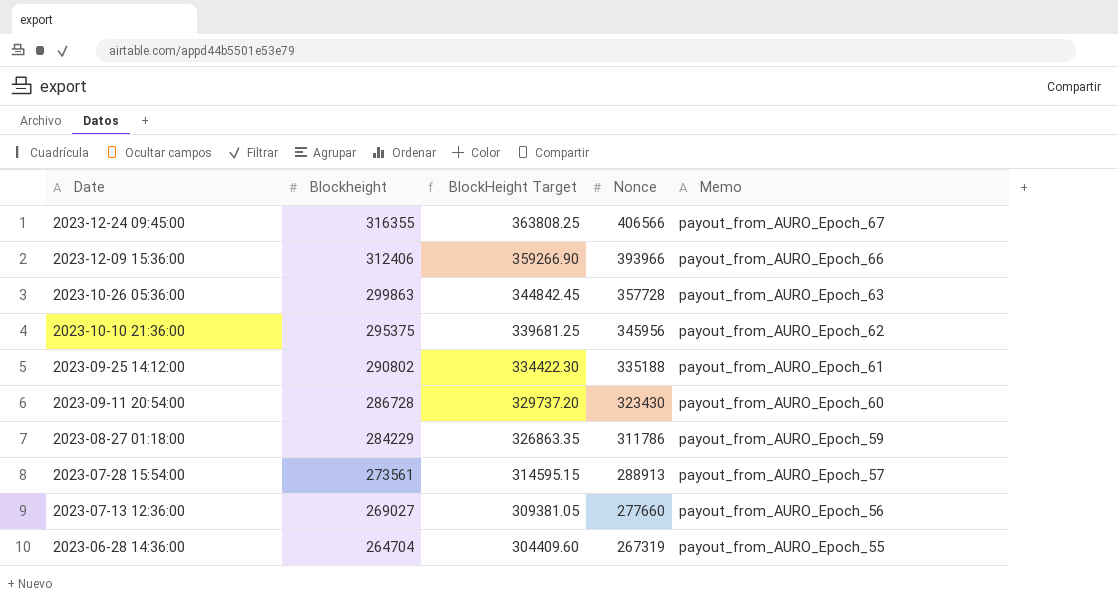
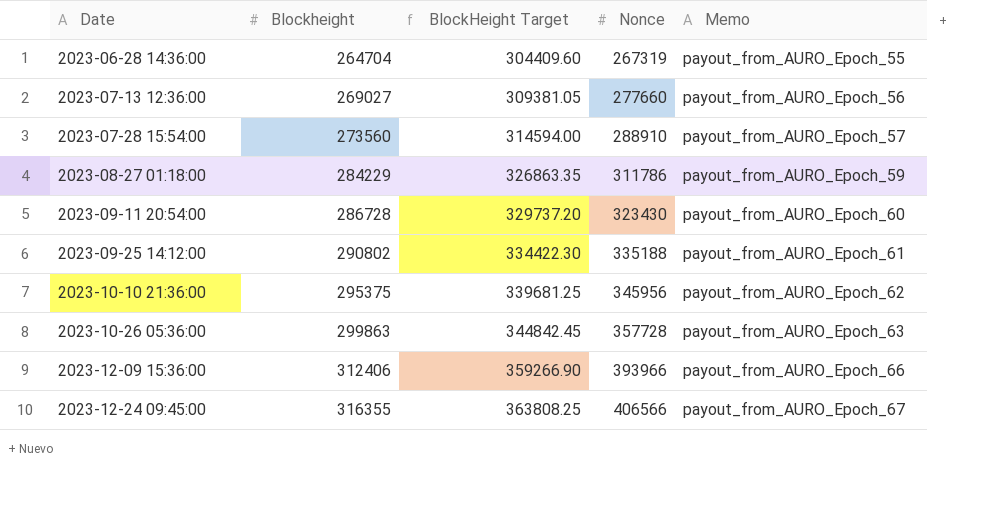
row order: Date descending -> Date ascending
2023-07-28 15:54:00 | Blockheight: 273561 -> 273560
2023-07-28 15:54:00 | BlockHeight Target: 314595.15 -> 314594.00
2023-07-28 15:54:00 | Nonce: 288913 -> 288910

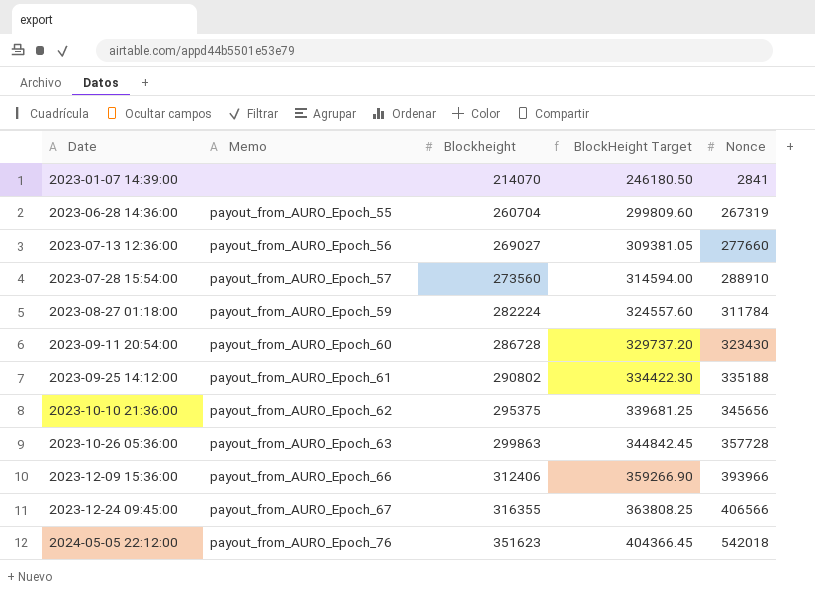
column Memo | position: 5 -> 2
row 2023-01-07 14:39:00: none -> none | 214070 | 246180.50 | 2841
2023-06-28 14:36:00 | Blockheight: 264704 -> 260704
2023-06-28 14:36:00 | BlockHeight Target: 304409.60 -> 299809.60
2023-08-27 01:18:00 | Blockheight: 284229 -> 282224
2023-08-27 01:18:00 | BlockHeight Target: 326863.35 -> 324557.60
2023-08-27 01:18:00 | Nonce: 311786 -> 311784
2023-10-10 21:36:00 | Nonce: 345956 -> 345656
row 2024-05-05 22:12:00: none -> payout_from_AURO_Epoch_76 | 351623 | 404366.45 | 542018

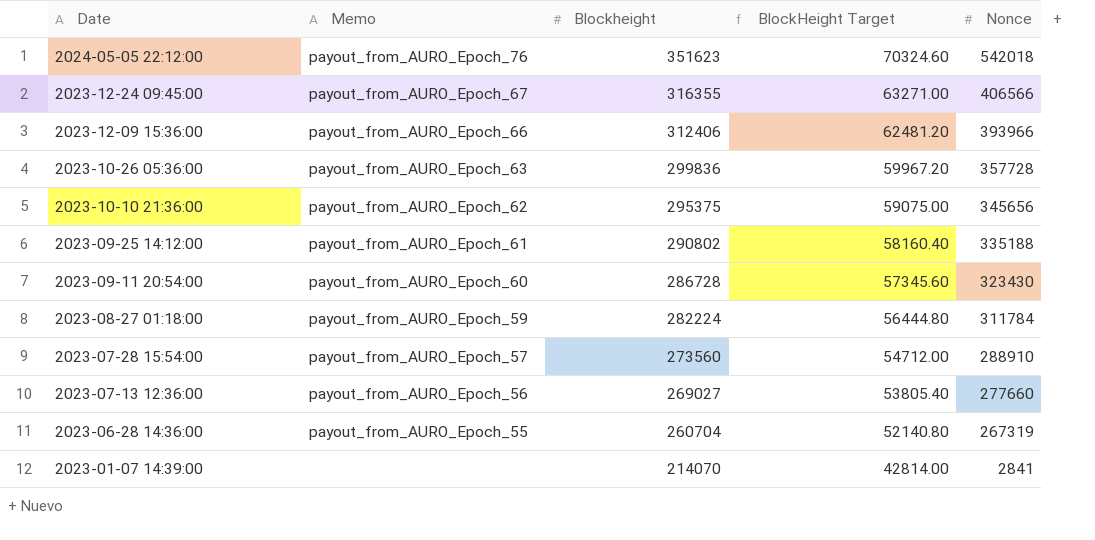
row order: Date ascending -> Date descending
column BlockHeight Target | formula: [Blockheight] * 1.15 -> [Blockheight] * 0.2
2023-10-26 05:36:00 | Blockheight: 299863 -> 299836

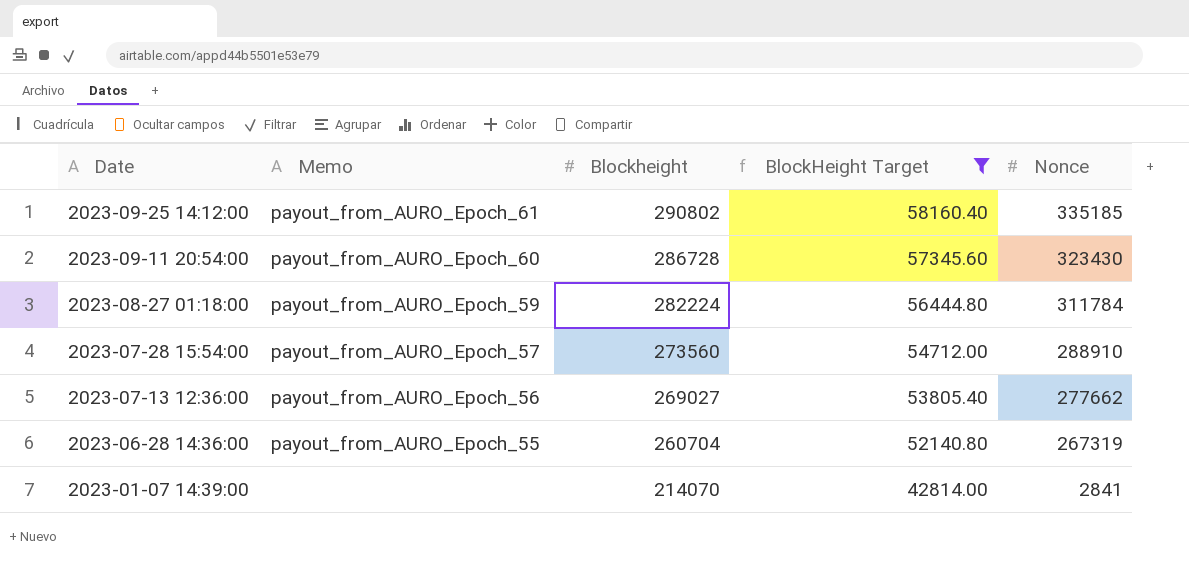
filter: none -> BlockHeight Target <= 58160.40
2023-09-25 14:12:00 | Nonce: 335188 -> 335185
2023-07-13 12:36:00 | Nonce: 277660 -> 277662

